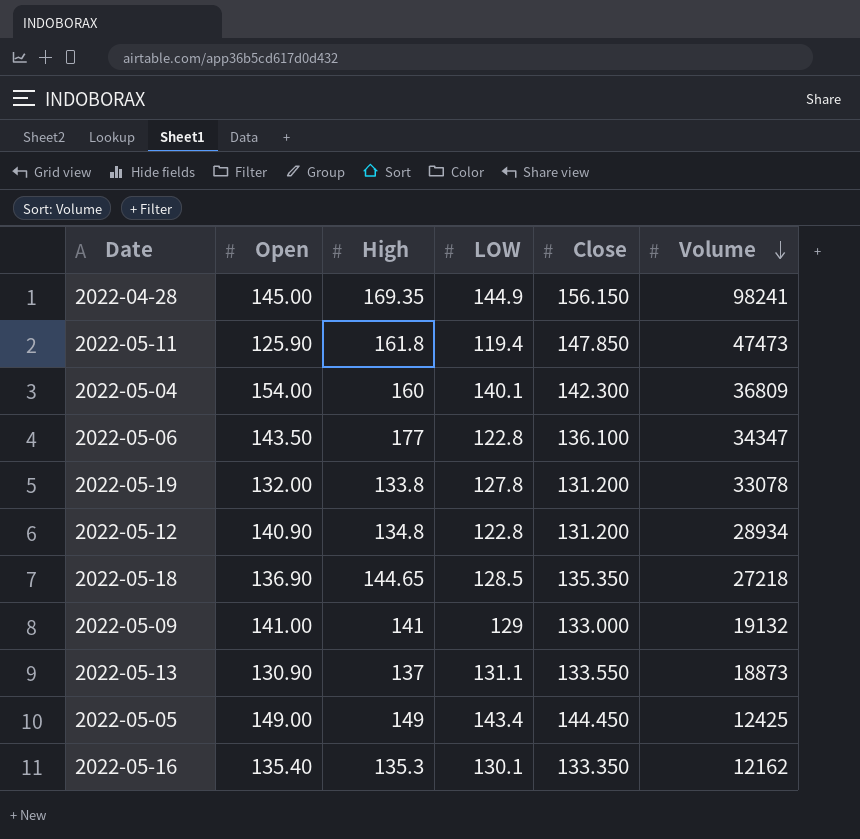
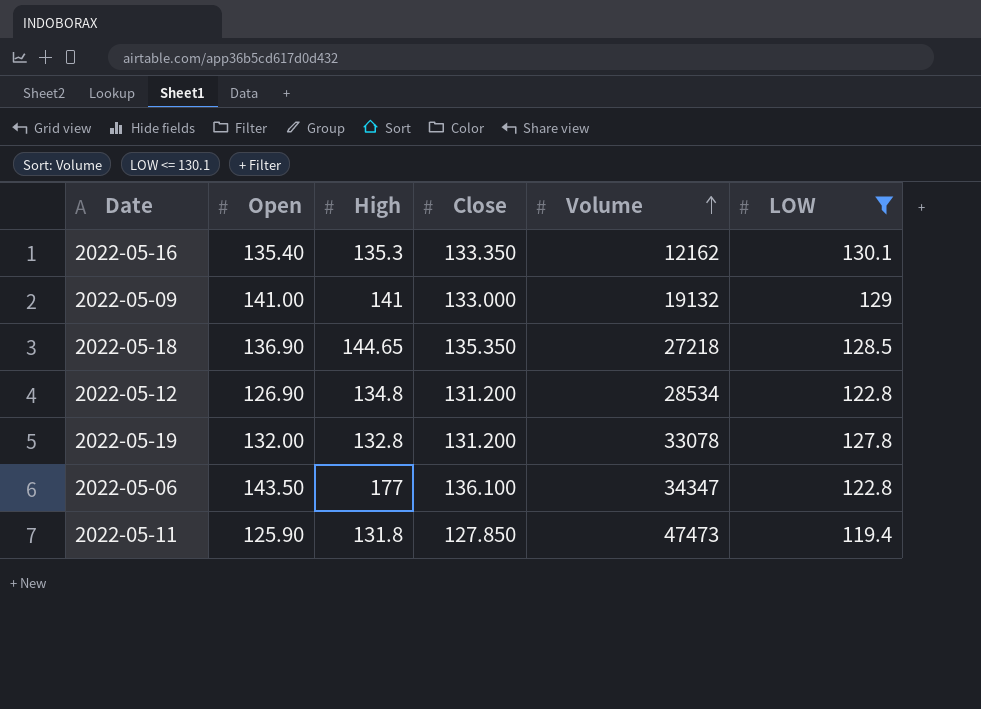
filter: none -> LOW <= 130.1
row order: Volume descending -> Volume ascending
column LOW | position: 4 -> 6
2022-05-12 | Open: 140.90 -> 126.90
2022-05-12 | Volume: 28934 -> 28534
2022-05-19 | High: 133.8 -> 132.8
2022-05-11 | High: 161.8 -> 131.8
2022-05-11 | Close: 147.850 -> 127.850

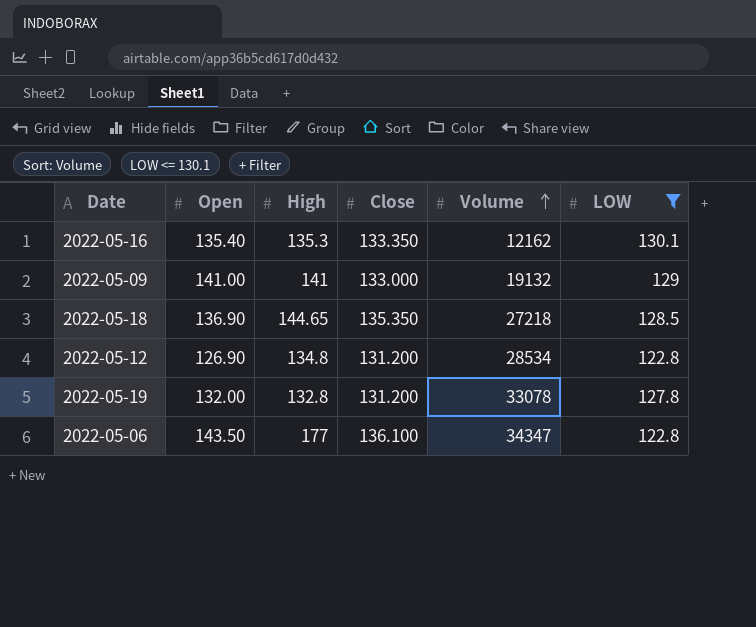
row 2022-05-11: 125.90 | 131.8 | 127.850 | 47473 | 119.4 -> none

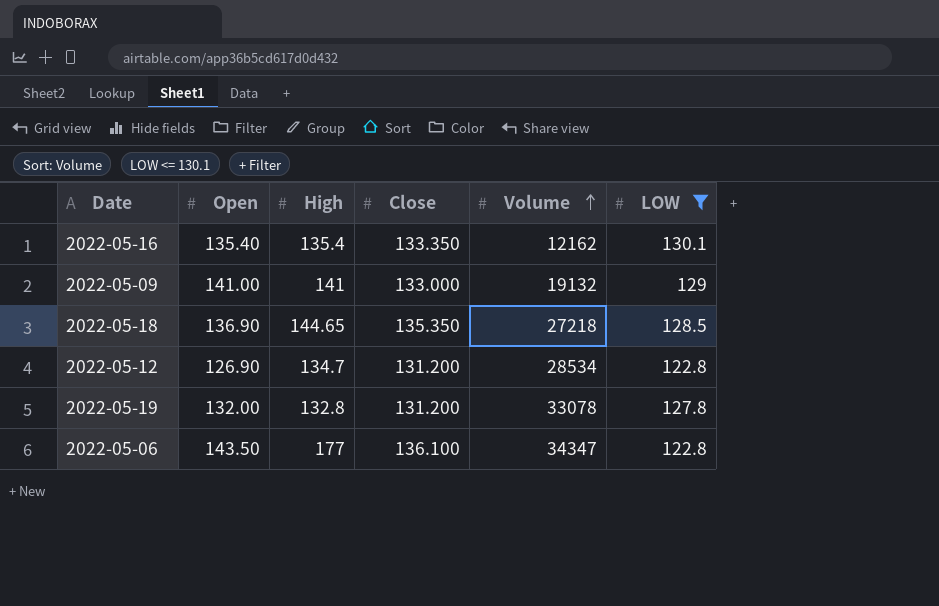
2022-05-16 | High: 135.3 -> 135.4
2022-05-12 | High: 134.8 -> 134.7

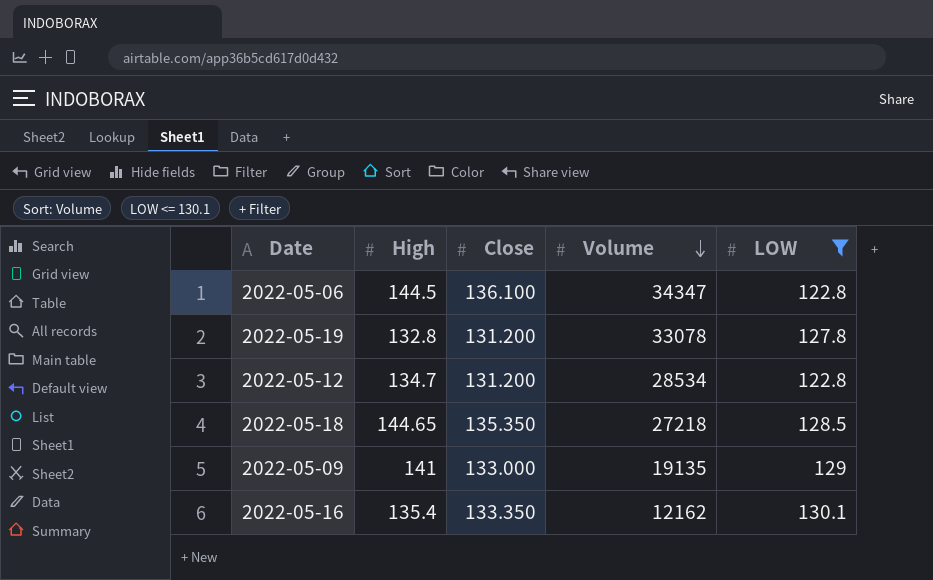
row order: Volume ascending -> Volume descending
column Open | position: 2 -> none
2022-05-06 | High: 177 -> 144.5
2022-05-09 | Volume: 19132 -> 19135

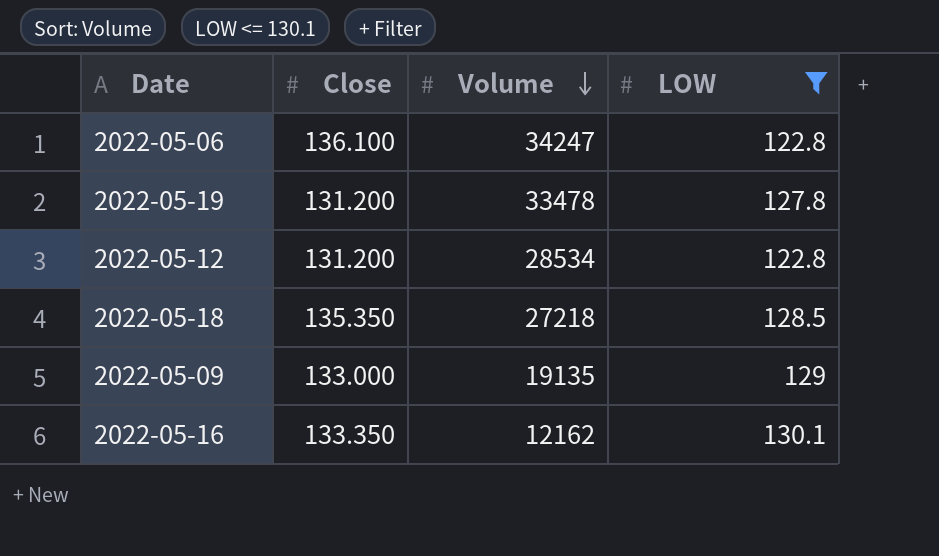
column High | position: 2 -> none
2022-05-06 | Volume: 34347 -> 34247
2022-05-19 | Volume: 33078 -> 33478

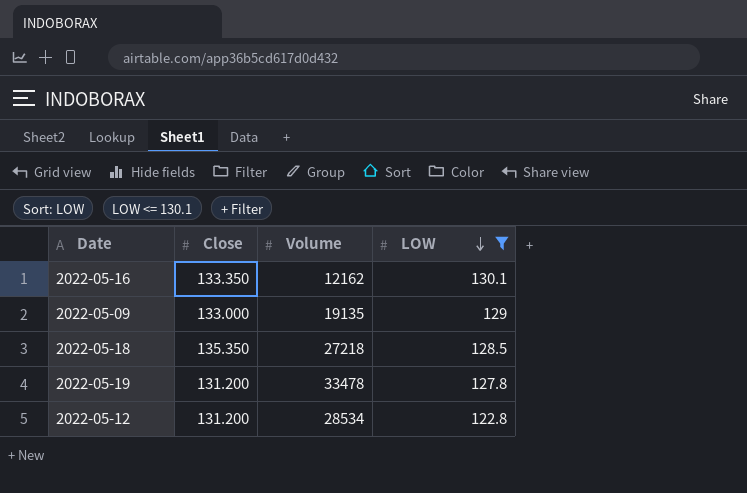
row order: Volume descending -> LOW descending
row 2022-05-06: 136.100 | 34247 | 122.8 -> none

